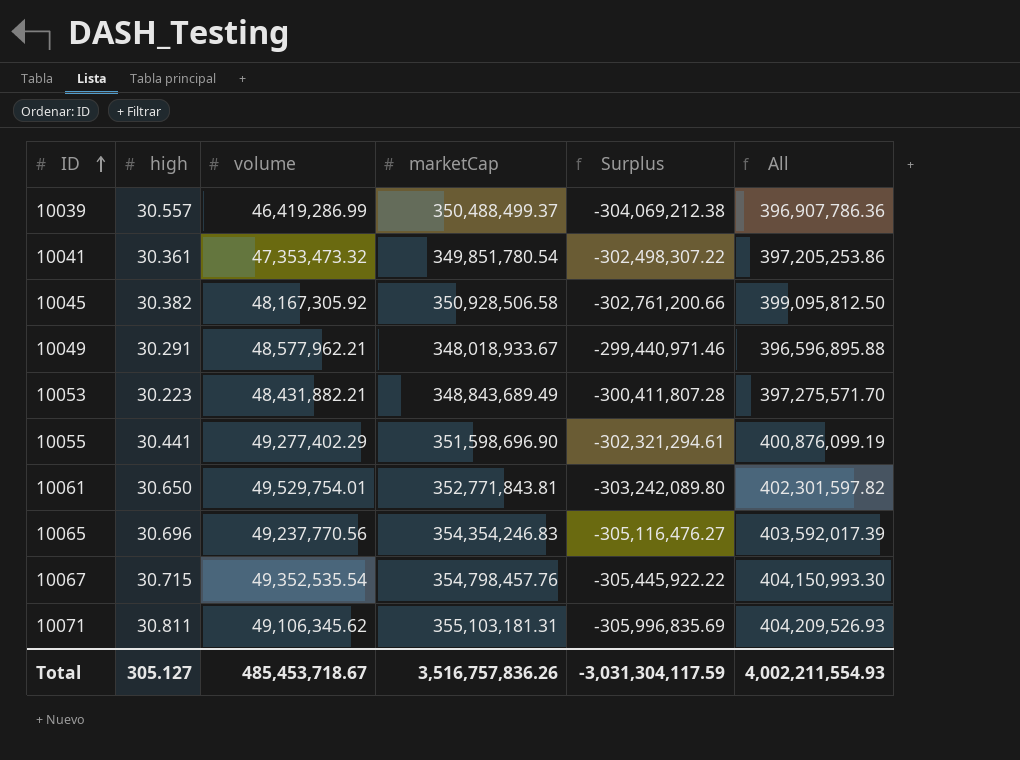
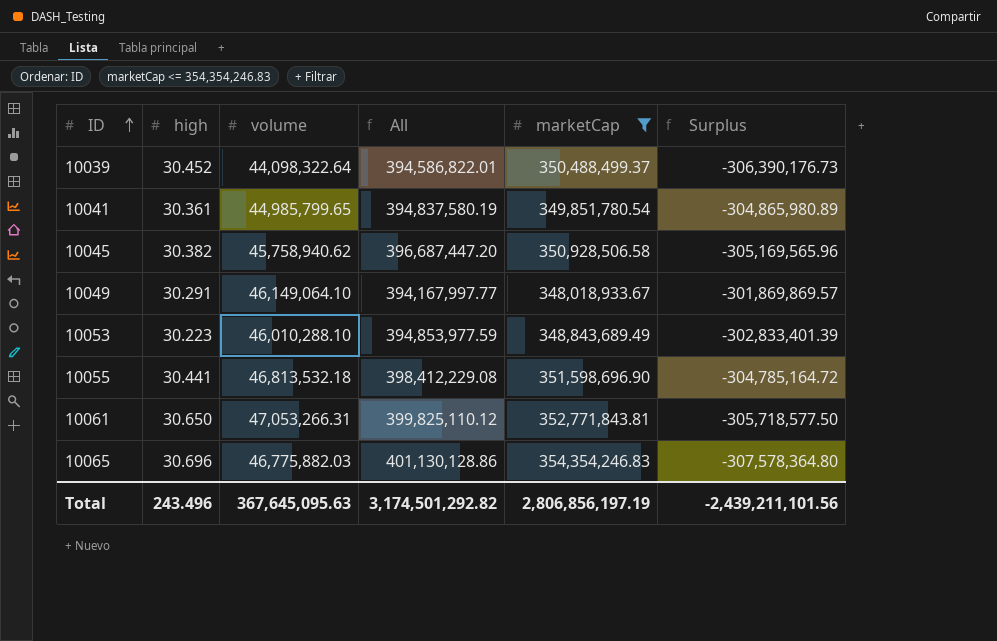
filter: none -> marketCap <= 354,354,246.83
column All | position: 6 -> 4
10039 | high: 30.557 -> 30.452
10039 | volume: 46,419,286.99 -> 44,098,322.64
10039 | All: 396,907,786.36 -> 394,586,822.01
10039 | Surplus: -304,069,212.38 -> -306,390,176.73
10041 | volume: 47,353,473.32 -> 44,985,799.65
10041 | All: 397,205,253.86 -> 394,837,580.19
10041 | Surplus: -302,498,307.22 -> -304,865,980.89
10045 | volume: 48,167,305.92 -> 45,758,940.62
10045 | All: 399,095,812.50 -> 396,687,447.20
10045 | Surplus: -302,761,200.66 -> -305,169,565.96
10049 | volume: 48,577,962.21 -> 46,149,064.10
10049 | All: 396,596,895.88 -> 394,167,997.77
10049 | Surplus: -299,440,971.46 -> -301,869,869.57
10053 | volume: 48,431,882.21 -> 46,010,288.10
10053 | All: 397,275,571.70 -> 394,853,977.59
10053 | Surplus: -300,411,807.28 -> -302,833,401.39
10055 | volume: 49,277,402.29 -> 46,813,532.18
10055 | All: 400,876,099.19 -> 398,412,229.08
10055 | Surplus: -302,321,294.61 -> -304,785,164.72
10061 | volume: 49,529,754.01 -> 47,053,266.31
10061 | All: 402,301,597.82 -> 399,825,110.12
10061 | Surplus: -303,242,089.80 -> -305,718,577.50
10065 | volume: 49,237,770.56 -> 46,775,882.03
10065 | All: 403,592,017.39 -> 401,130,128.86
10065 | Surplus: -305,116,476.27 -> -307,578,364.80
Total | high: 305.127 -> 243.496
Total | volume: 485,453,718.67 -> 367,645,095.63
Total | All: 4,002,211,554.93 -> 3,174,501,292.82
Total | marketCap: 3,516,757,836.26 -> 2,806,856,197.19
Total | Surplus: -3,031,304,117.59 -> -2,439,211,101.56

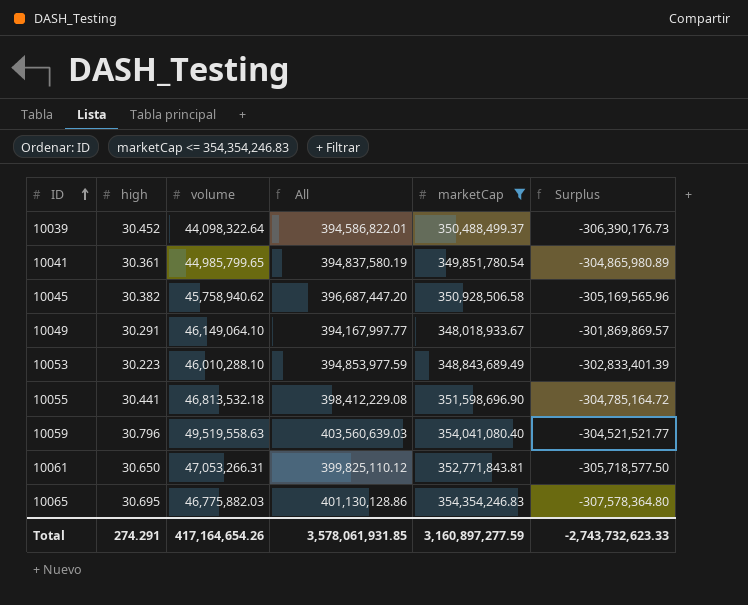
row 10059: none -> 30.796 | 49,519,558.63 | 403,560,639.03 | 354,041,080.40 | -304,521,521.77
10065 | high: 30.696 -> 30.695
Total | high: 243.496 -> 274.291
Total | volume: 367,645,095.63 -> 417,164,654.26
Total | All: 3,174,501,292.82 -> 3,578,061,931.85
Total | marketCap: 2,806,856,197.19 -> 3,160,897,277.59
Total | Surplus: -2,439,211,101.56 -> -2,743,732,623.33

